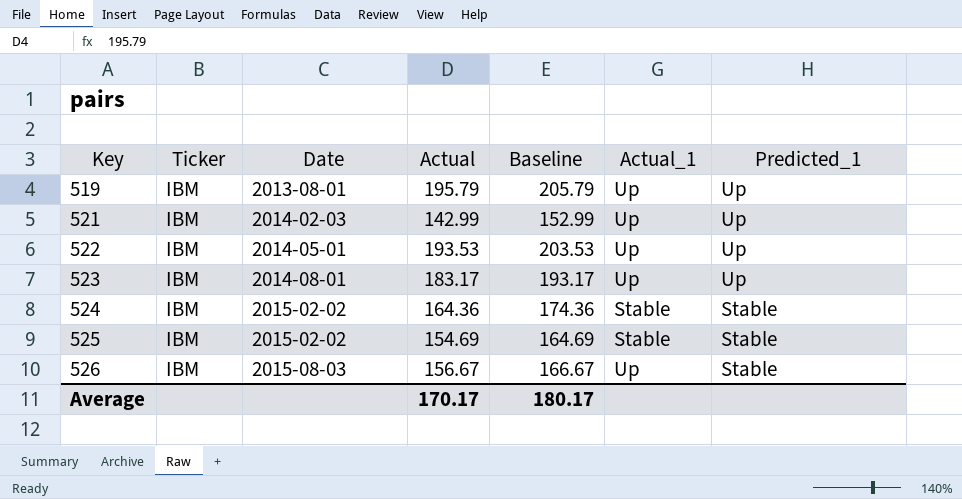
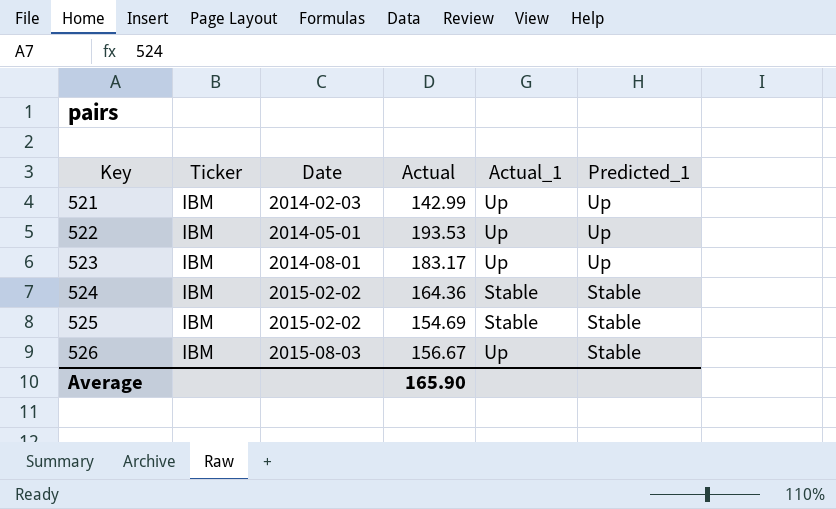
column Baseline | formula: [Actual] + 10 -> none
row 519: IBM | 2013-08-01 | 195.79 | 205.79 | Up | Up -> none
Average | Actual: 170.17 -> 165.90

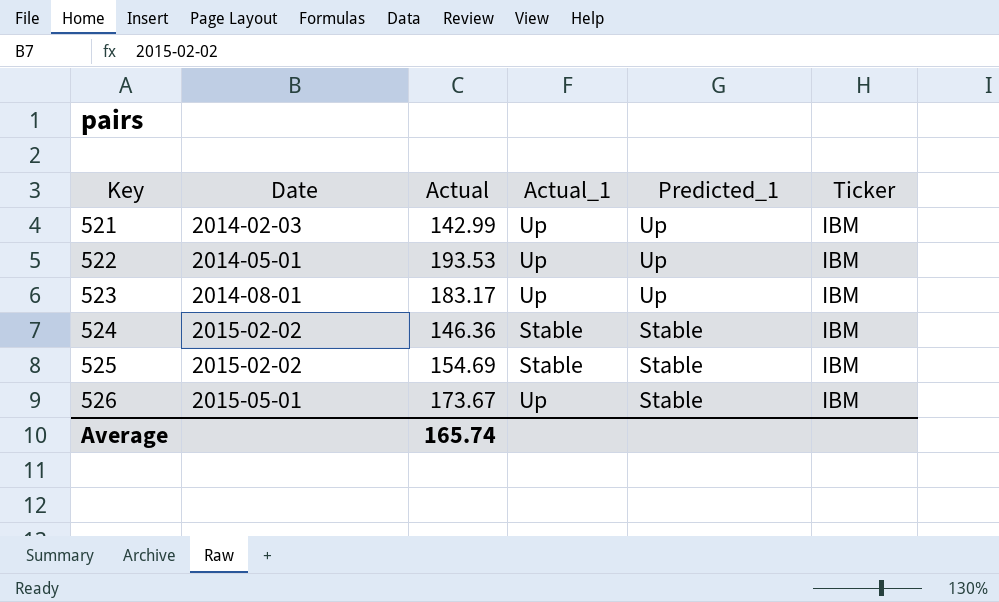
column Ticker | position: 2 -> 6
524 | Actual: 164.36 -> 146.36
526 | Date: 2015-08-03 -> 2015-05-01
526 | Actual: 156.67 -> 173.67
Average | Actual: 165.90 -> 165.74

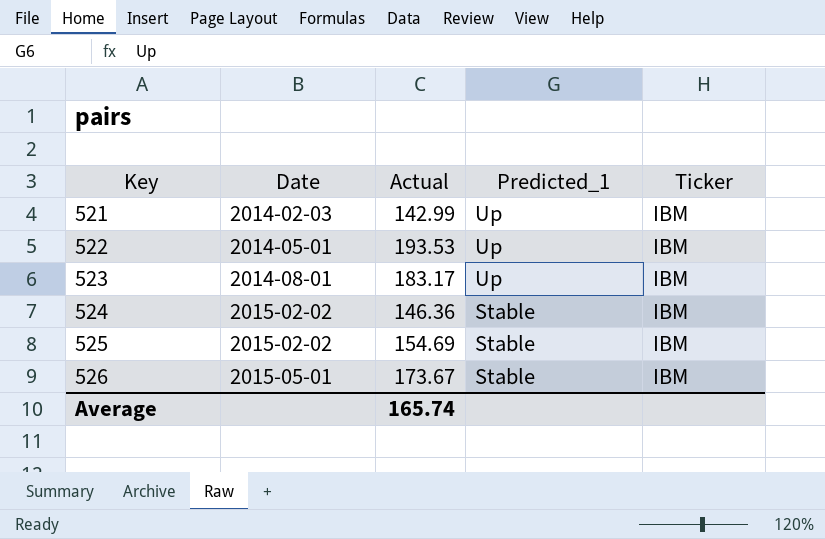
column Actual_1 | position: 4 -> none

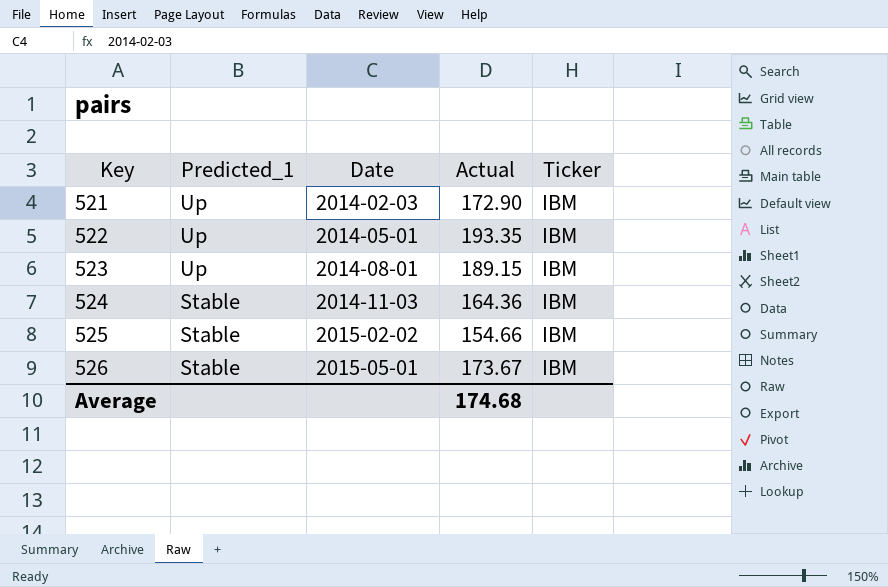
column Predicted_1 | position: 4 -> 2
521 | Actual: 142.99 -> 172.90
522 | Actual: 193.53 -> 193.35
523 | Actual: 183.17 -> 189.15
524 | Date: 2015-02-02 -> 2014-11-03
524 | Actual: 146.36 -> 164.36
525 | Actual: 154.69 -> 154.66
Average | Actual: 165.74 -> 174.68

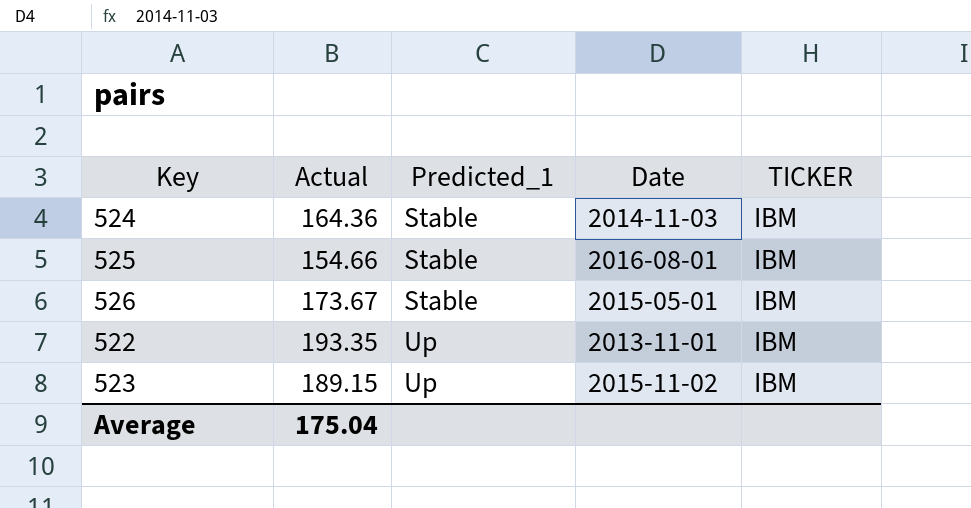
row order: Key ascending -> Predicted_1 ascending
column Actual | position: 4 -> 2
column name: Ticker -> TICKER
row 521: Up | 2014-02-03 | 172.90 | IBM -> none
525 | Date: 2015-02-02 -> 2016-08-01
522 | Date: 2014-05-01 -> 2013-11-01
523 | Date: 2014-08-01 -> 2015-11-02
Average | Actual: 174.68 -> 175.04

